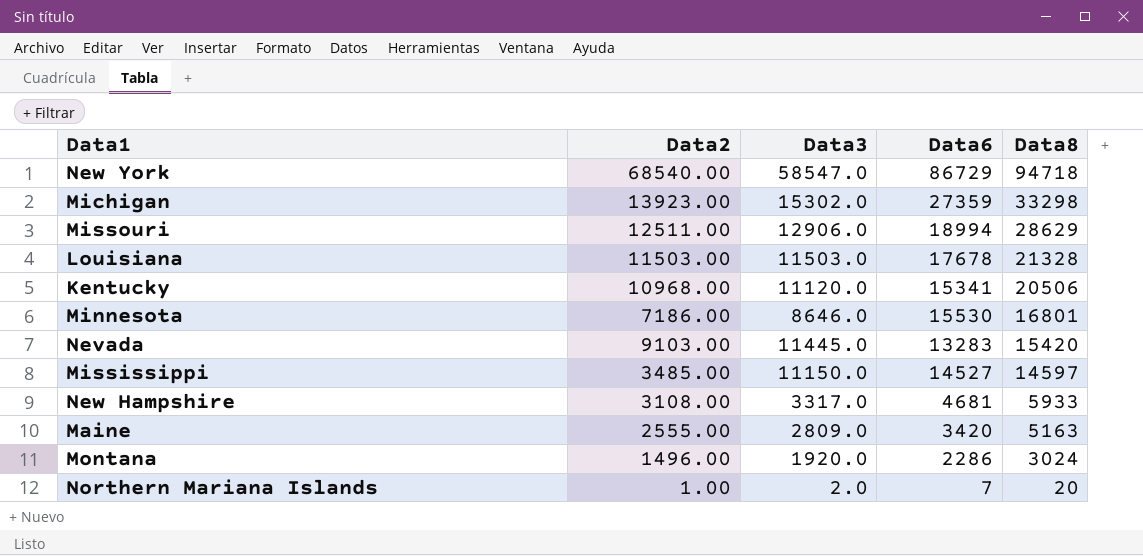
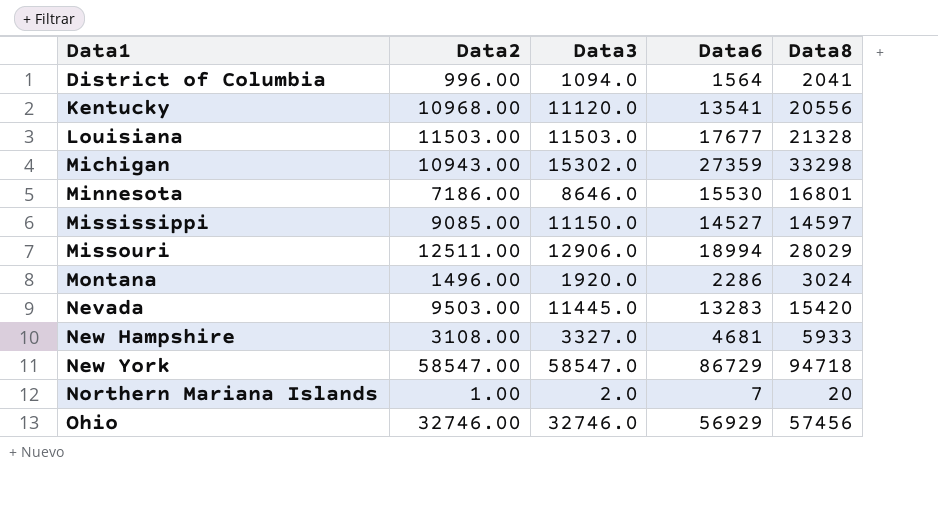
row order: Data8 descending -> Data1 ascending
row Maine: 2555.00 | 2809.0 | 3420 | 5163 -> none
row District of Columbia: none -> 996.00 | 1094.0 | 1564 | 2041
Kentucky | Data6: 15341 -> 13541
Kentucky | Data8: 20506 -> 20556
Louisiana | Data6: 17678 -> 17677
Michigan | Data2: 13923.00 -> 10943.00
Mississippi | Data2: 3485.00 -> 9085.00
Missouri | Data8: 28629 -> 28029
Nevada | Data2: 9103.00 -> 9503.00
New Hampshire | Data3: 3317.0 -> 3327.0
New York | Data2: 68540.00 -> 58547.00
row Ohio: none -> 32746.00 | 32746.0 | 56929 | 57456

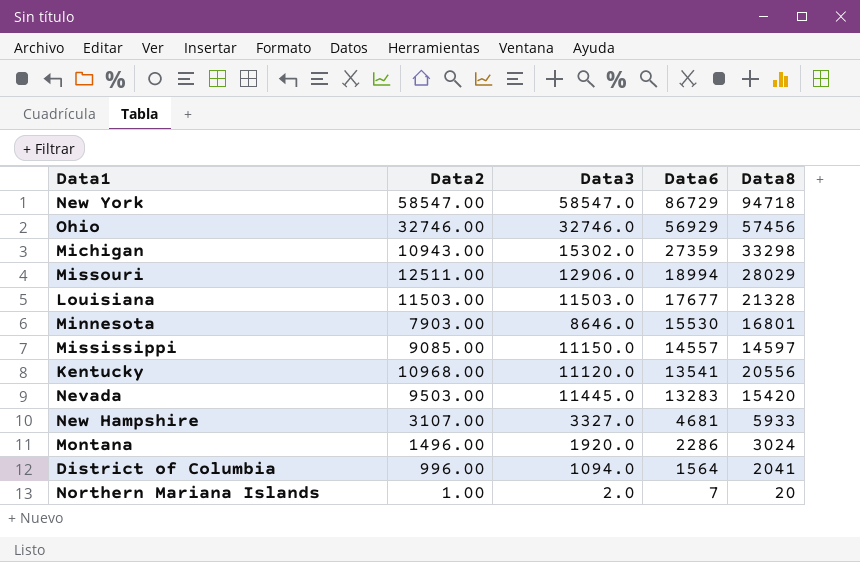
row order: Data1 ascending -> Data6 descending
Minnesota | Data2: 7186.00 -> 7903.00
Mississippi | Data6: 14527 -> 14557
New Hampshire | Data2: 3108.00 -> 3107.00

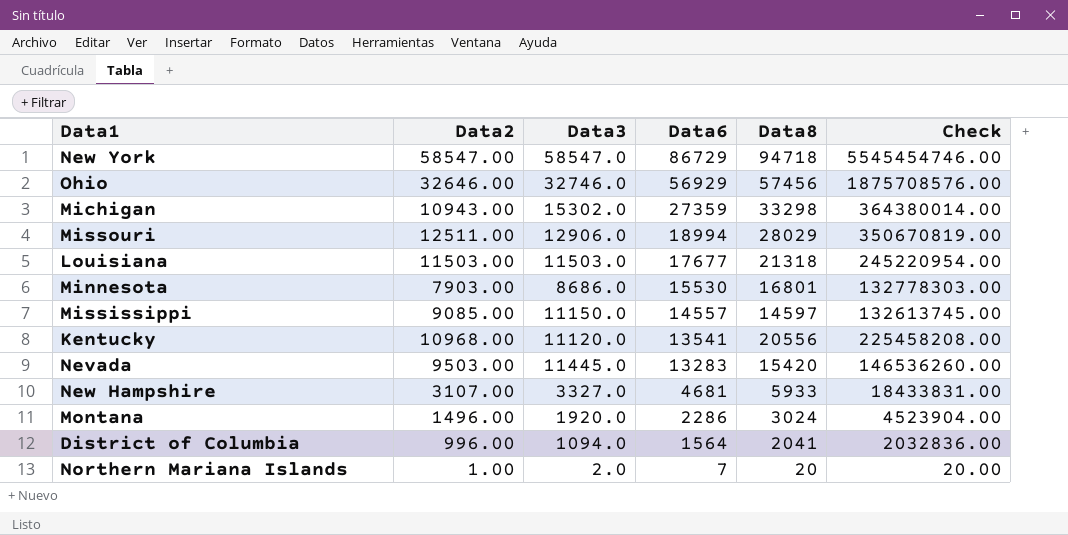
column Check | formula: none -> [Data2] * [Data8]
Ohio | Data2: 32746.00 -> 32646.00
Louisiana | Data8: 21328 -> 21318
Minnesota | Data3: 8646.0 -> 8686.0

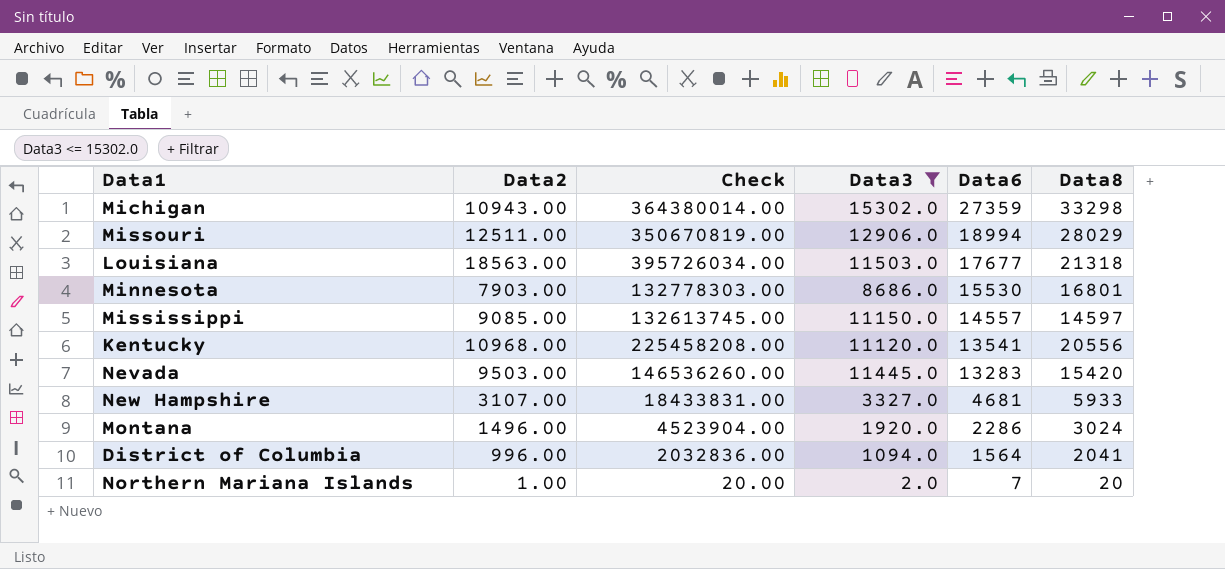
filter: none -> Data3 <= 15302.0
column Check | position: 6 -> 3
Louisiana | Data2: 11503.00 -> 18563.00
Louisiana | Check: 245220954.00 -> 395726034.00

